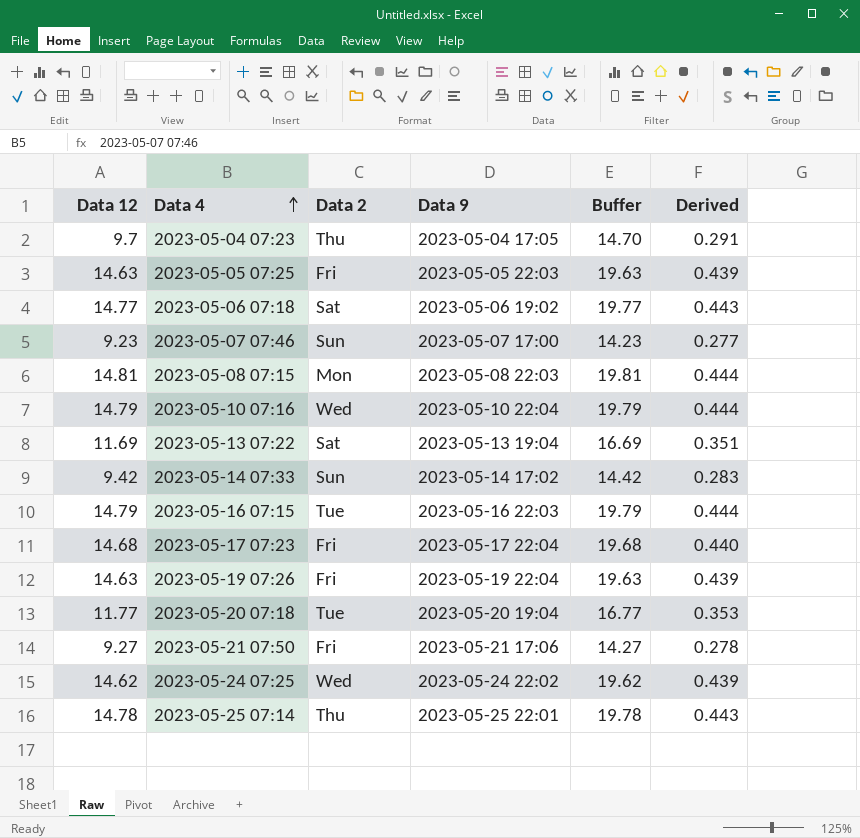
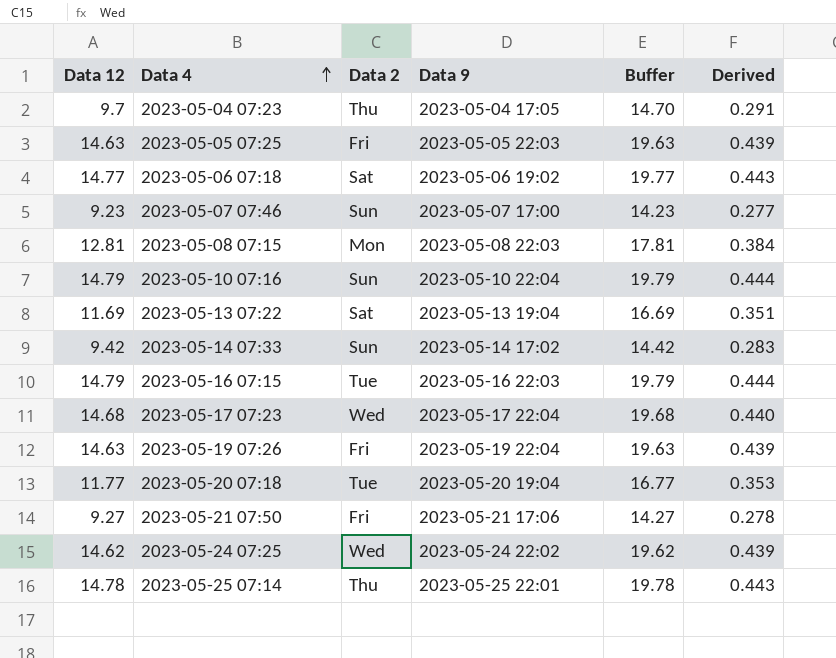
2023-05-08 07:15 | Data 12: 14.81 -> 12.81
2023-05-08 07:15 | Buffer: 19.81 -> 17.81
2023-05-08 07:15 | Derived: 0.444 -> 0.384
2023-05-10 07:16 | Data 2: Wed -> Sun
2023-05-17 07:23 | Data 2: Fri -> Wed

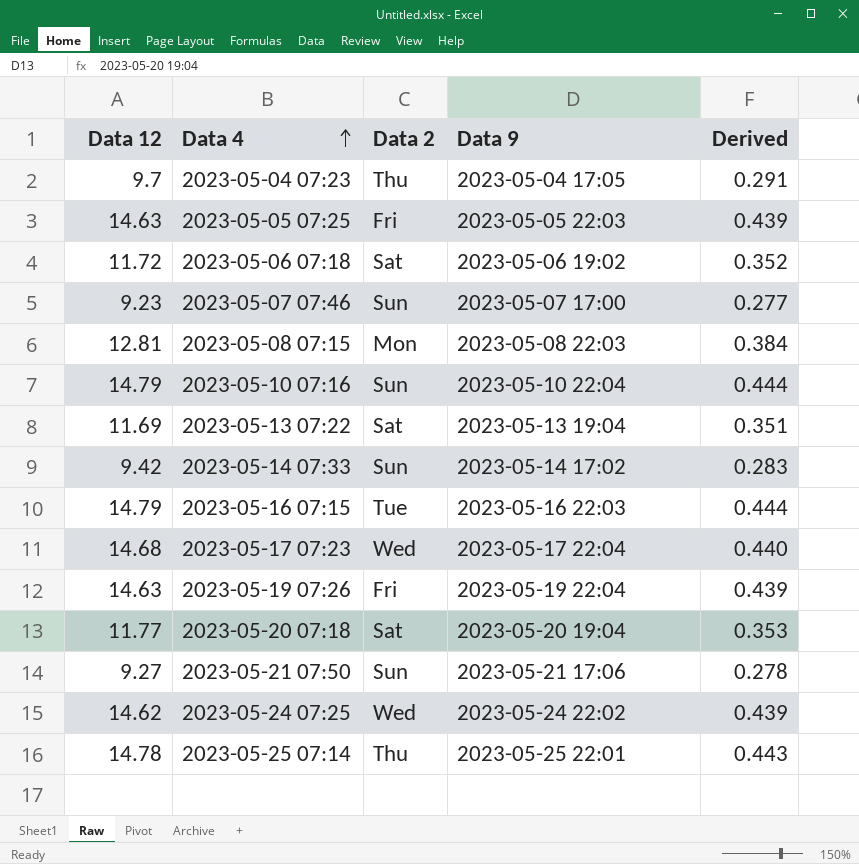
column Buffer | formula: [Data 12] + 5 -> none
2023-05-06 07:18 | Data 12: 14.77 -> 11.72
2023-05-06 07:18 | Derived: 0.443 -> 0.352
2023-05-20 07:18 | Data 2: Tue -> Sat
2023-05-21 07:50 | Data 2: Fri -> Sun

